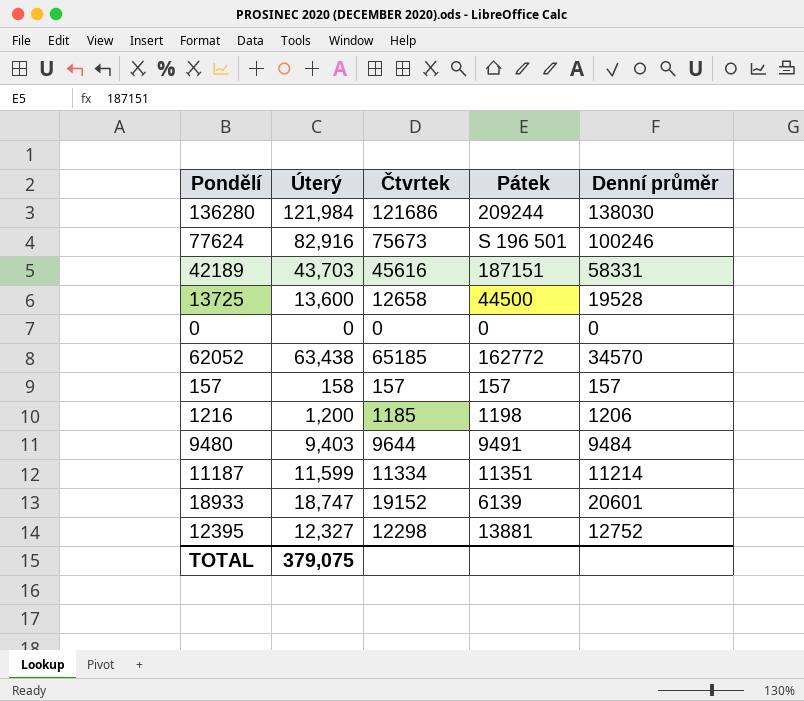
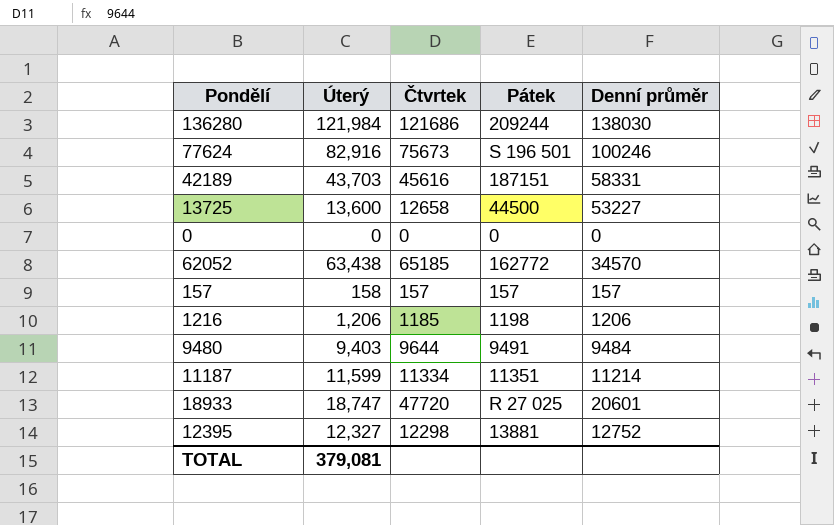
13725 | Denní průměr: 19528 -> 53227
1216 | Úterý: 1,200 -> 1,206
18933 | Čtvrtek: 19152 -> 47720
18933 | Pátek: 6139 -> R 27 025
TOTAL | Úterý: 379,075 -> 379,081

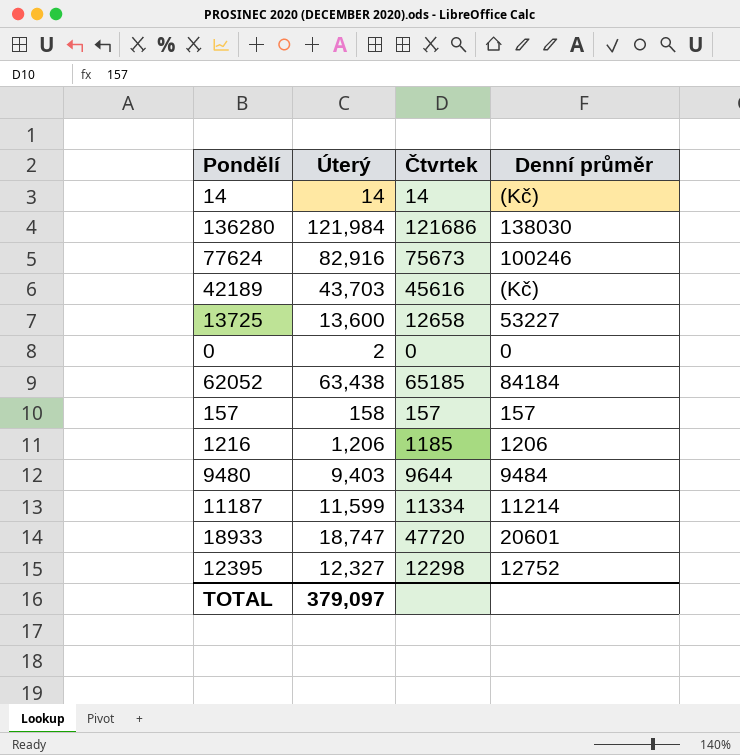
column Pátek | position: 4 -> none
row 14: none -> 14 | 14 | (Kč)
42189 | Denní průměr: 58331 -> (Kč)
0 | Úterý: 0 -> 2
62052 | Denní průměr: 34570 -> 84184
TOTAL | Úterý: 379,081 -> 379,097

